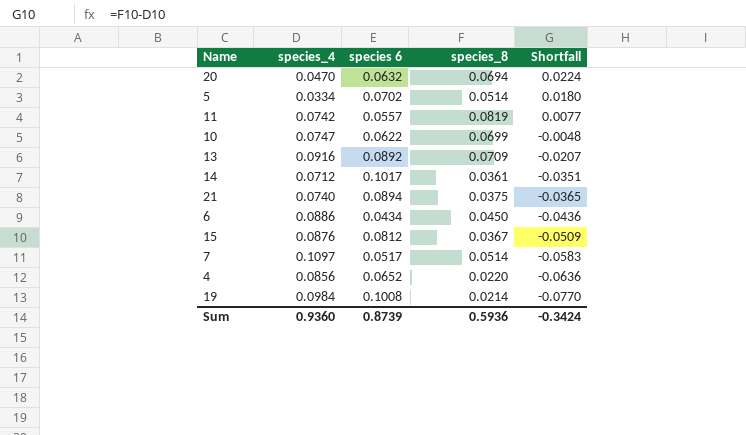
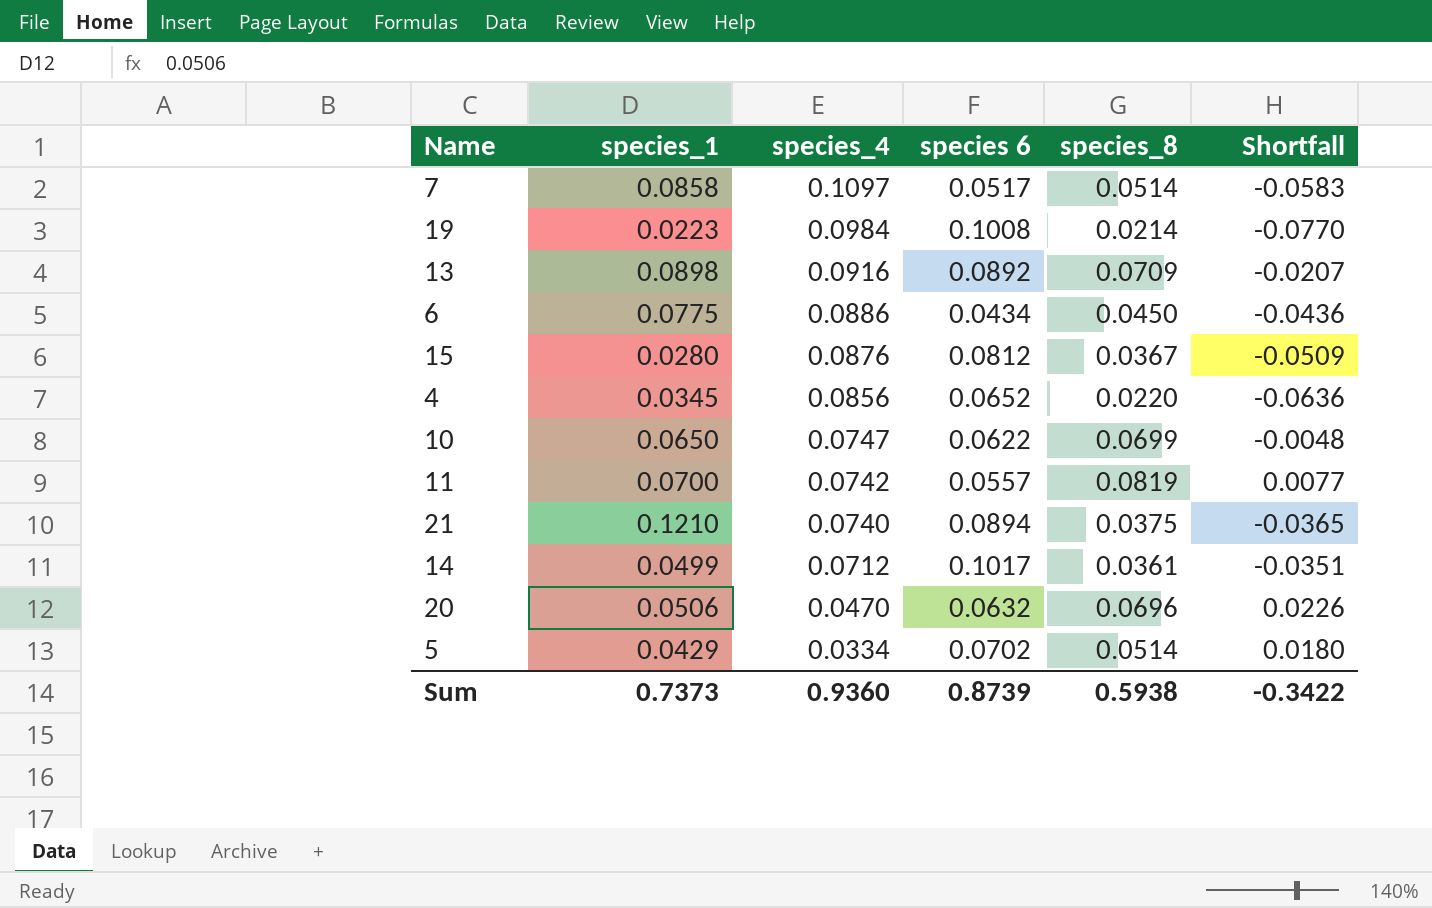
row order: Shortfall descending -> species_4 descending
column species_1 | position: none -> 2
20 | species_8: 0.0694 -> 0.0696
20 | Shortfall: 0.0224 -> 0.0226
Sum | species_8: 0.5936 -> 0.5938
Sum | Shortfall: -0.3424 -> -0.3422

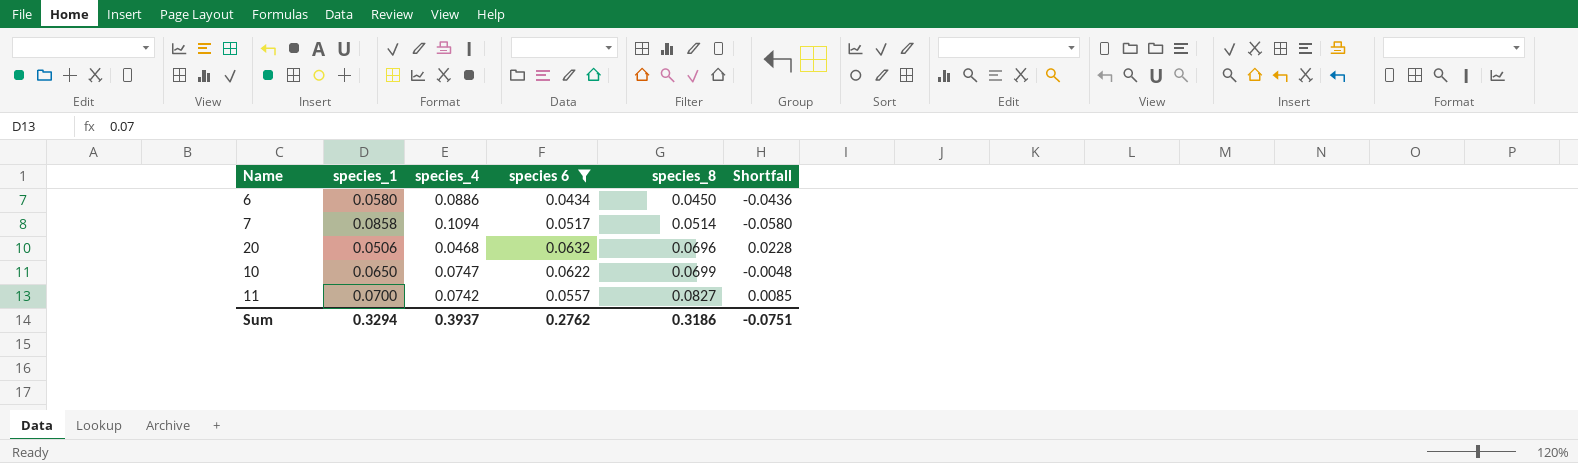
filter: none -> species 6 <= 0.0632
row order: species_4 descending -> species_8 ascending
6 | species_1: 0.0775 -> 0.0580
7 | species_4: 0.1097 -> 0.1094
7 | Shortfall: -0.0583 -> -0.0580
20 | species_4: 0.0470 -> 0.0468
20 | Shortfall: 0.0226 -> 0.0228
11 | species_8: 0.0819 -> 0.0827
11 | Shortfall: 0.0077 -> 0.0085
Sum | species_1: 0.7373 -> 0.3294
Sum | species_4: 0.9360 -> 0.3937
Sum | species 6: 0.8739 -> 0.2762
Sum | species_8: 0.5938 -> 0.3186
Sum | Shortfall: -0.3422 -> -0.0751

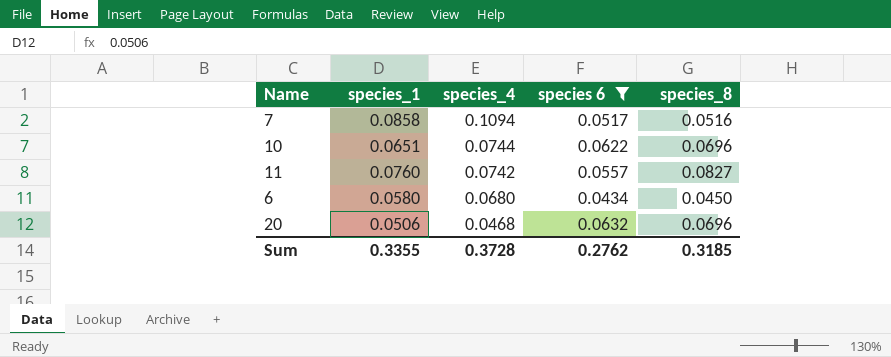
row order: species_8 ascending -> species_4 descending
column Shortfall | formula: [species_8] - [species_4] -> none
7 | species_8: 0.0514 -> 0.0516
10 | species_1: 0.0650 -> 0.0651
10 | species_4: 0.0747 -> 0.0744
10 | species_8: 0.0699 -> 0.0696
11 | species_1: 0.0700 -> 0.0760
6 | species_4: 0.0886 -> 0.0680
Sum | species_1: 0.3294 -> 0.3355
Sum | species_4: 0.3937 -> 0.3728
Sum | species_8: 0.3186 -> 0.3185

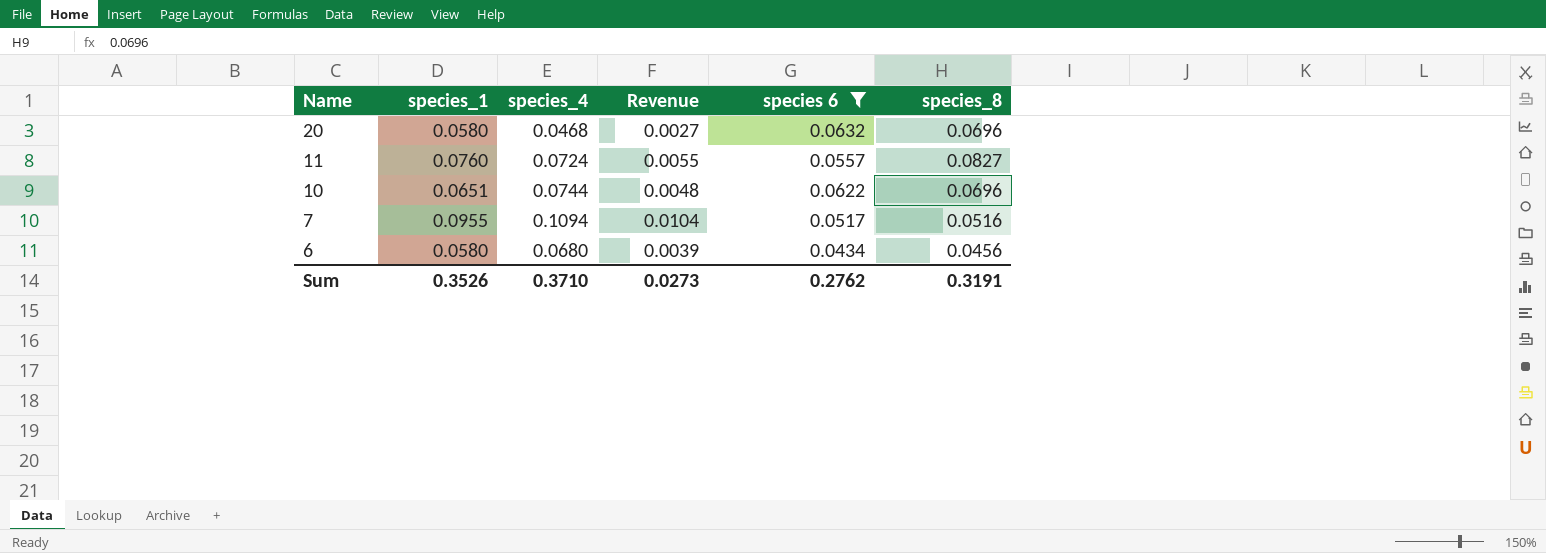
row order: species_4 descending -> Name descending
column Revenue | formula: none -> [species_1] * [species_4]
20 | species_1: 0.0506 -> 0.0580
11 | species_4: 0.0742 -> 0.0724
7 | species_1: 0.0858 -> 0.0955
6 | species_8: 0.0450 -> 0.0456
Sum | species_1: 0.3355 -> 0.3526
Sum | species_4: 0.3728 -> 0.3710
Sum | species_8: 0.3185 -> 0.3191

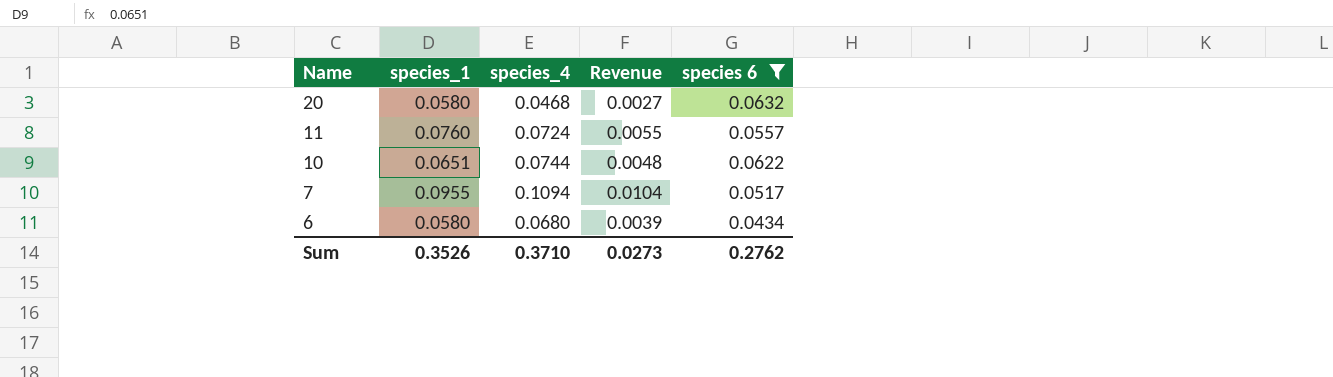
column species_8 | position: 6 -> none

